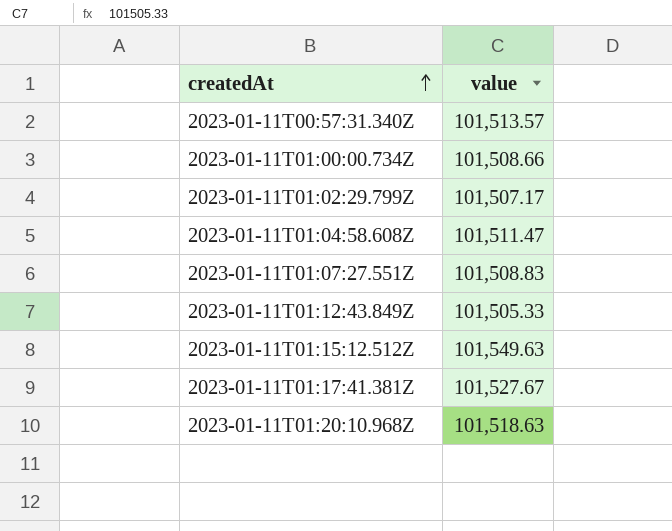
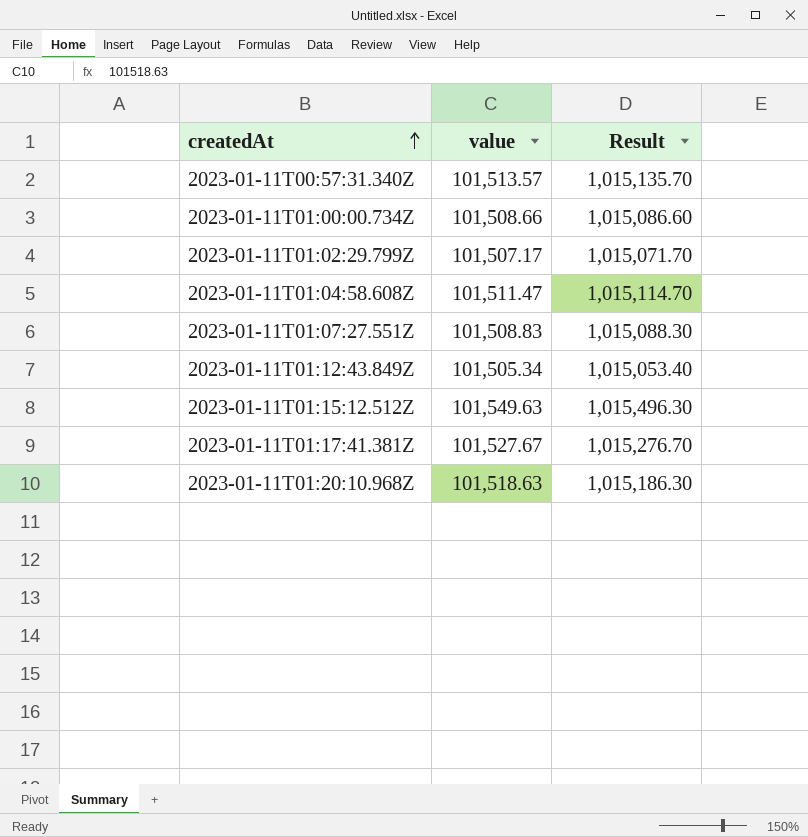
column Result | formula: none -> [value] * 10
2023-01-11T01:12:43.849Z | value: 101,505.33 -> 101,505.34

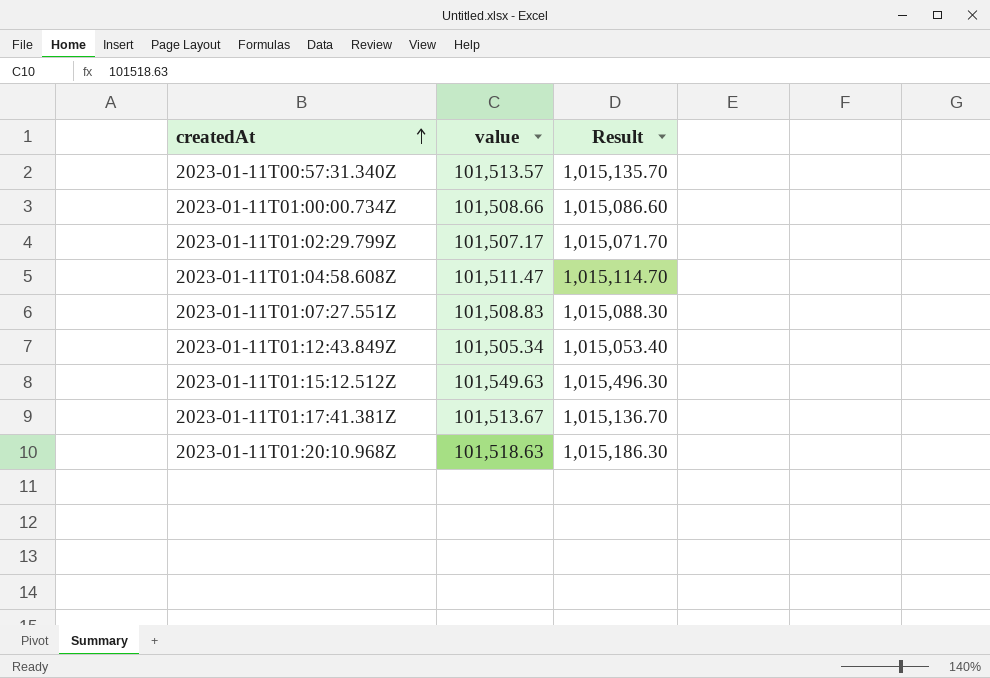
2023-01-11T01:17:41.381Z | value: 101,527.67 -> 101,513.67
2023-01-11T01:17:41.381Z | Result: 1,015,276.70 -> 1,015,136.70

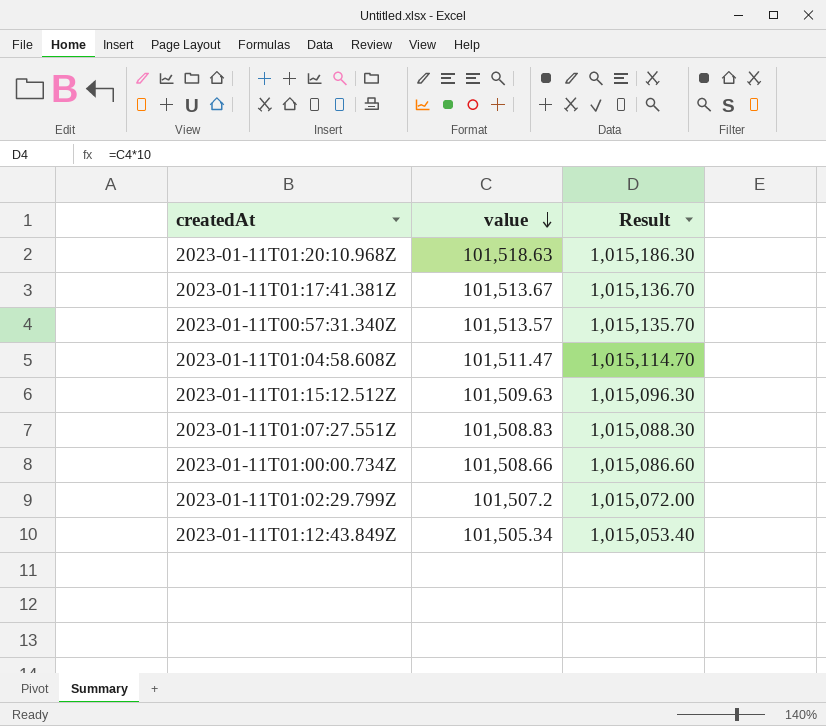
row order: createdAt ascending -> value descending
2023-01-11T01:15:12.512Z | value: 101,549.63 -> 101,509.63
2023-01-11T01:15:12.512Z | Result: 1,015,496.30 -> 1,015,096.30
2023-01-11T01:02:29.799Z | value: 101,507.17 -> 101,507.2
2023-01-11T01:02:29.799Z | Result: 1,015,071.70 -> 1,015,072.00

